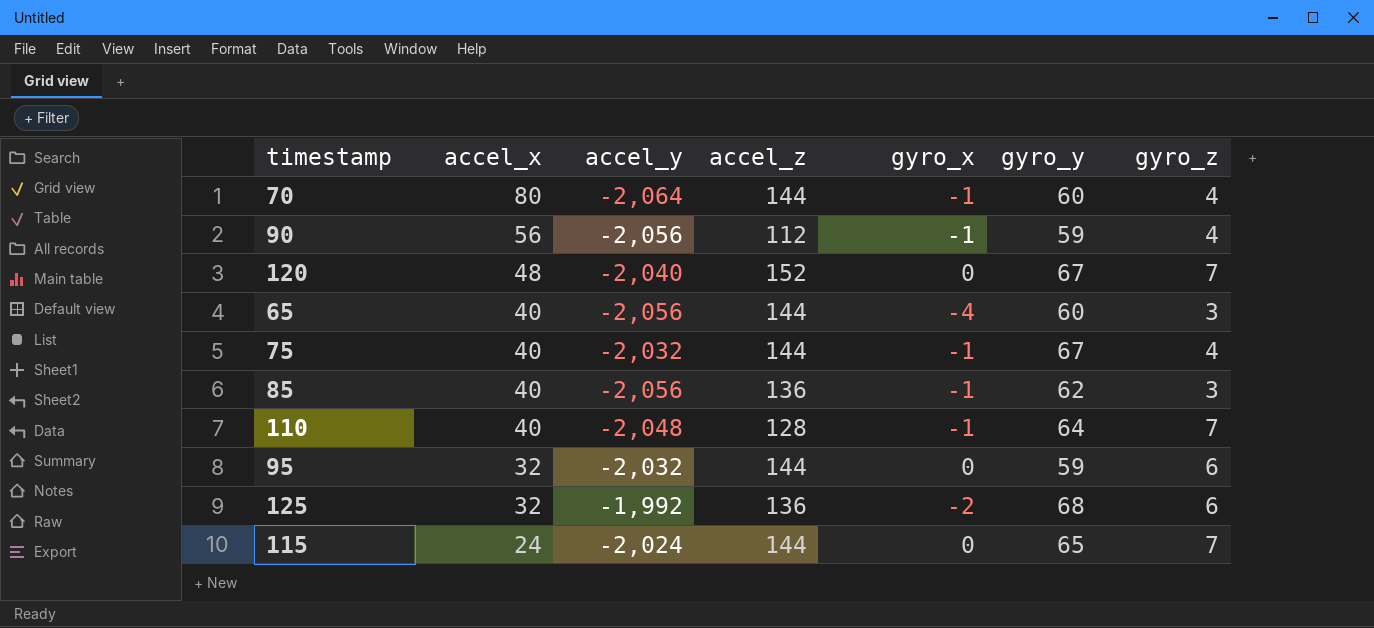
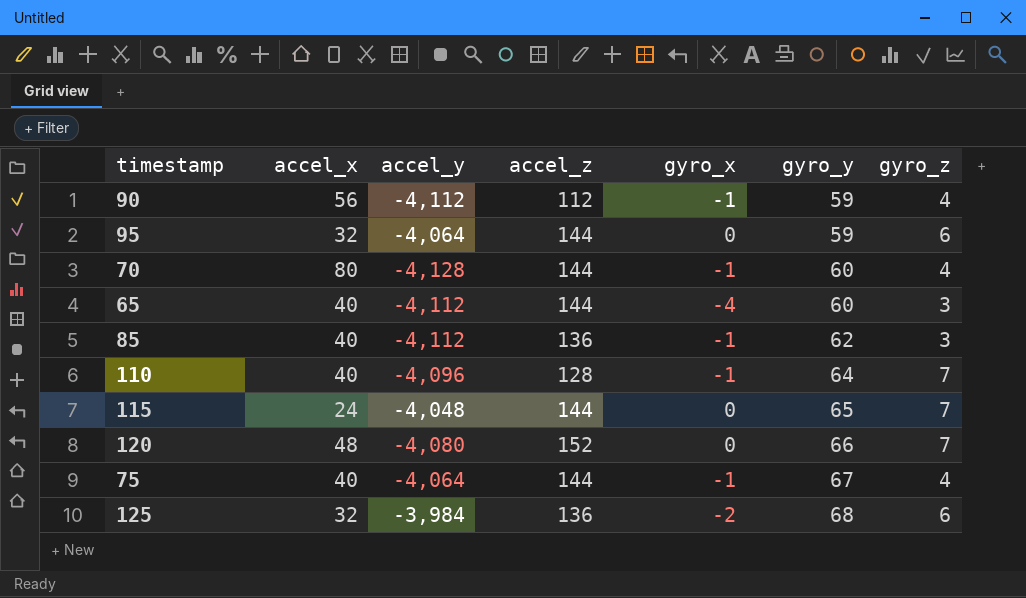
row order: accel_x descending -> gyro_y ascending
90 | accel_y: -2,056 -> -4,112
95 | accel_y: -2,032 -> -4,064
70 | accel_y: -2,064 -> -4,128
65 | accel_y: -2,056 -> -4,112
85 | accel_y: -2,056 -> -4,112
110 | accel_y: -2,048 -> -4,096
115 | accel_y: -2,024 -> -4,048
120 | accel_y: -2,040 -> -4,080
120 | gyro_y: 67 -> 66
75 | accel_y: -2,032 -> -4,064
125 | accel_y: -1,992 -> -3,984

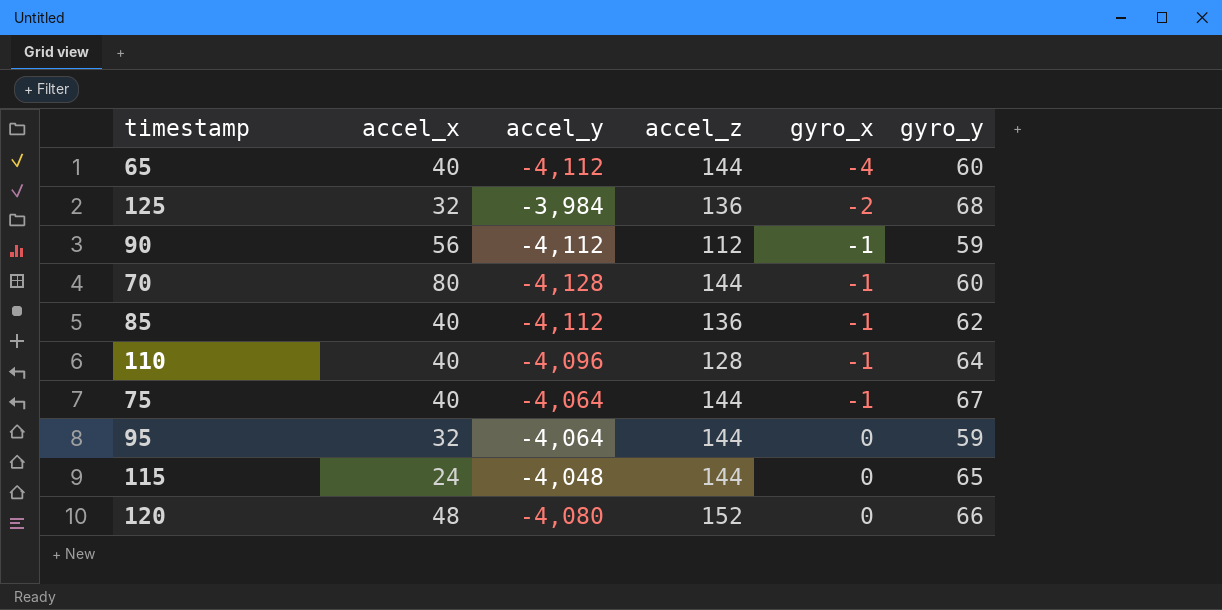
row order: gyro_y ascending -> gyro_x ascending
column gyro_z | position: 7 -> none

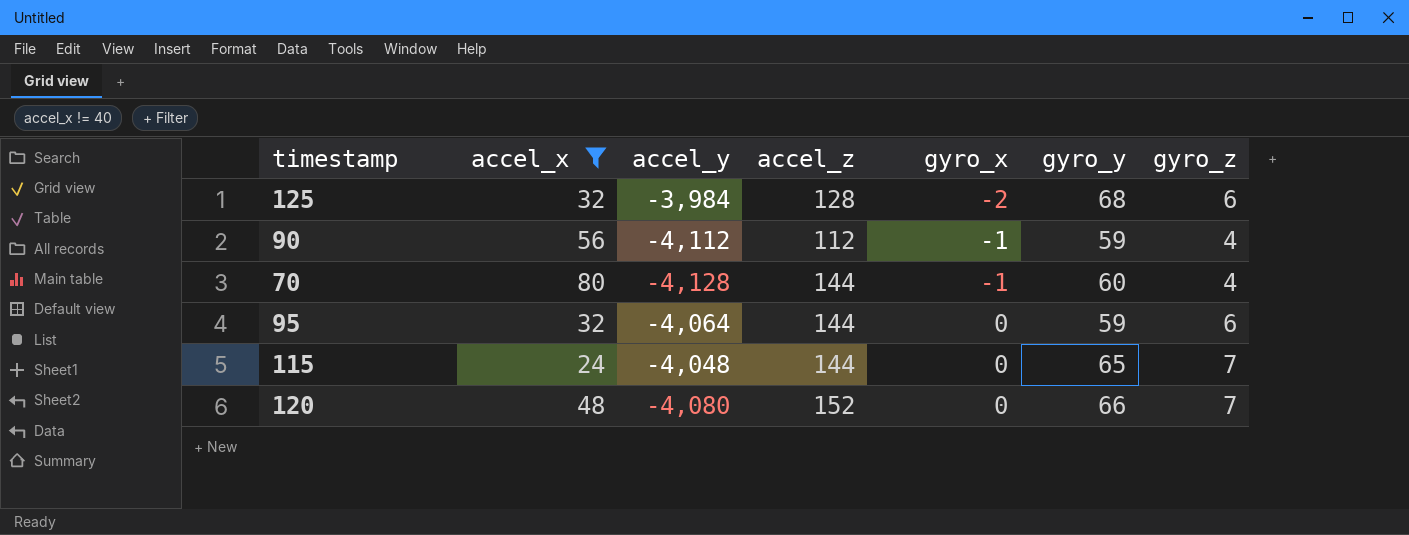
filter: none -> accel_x != 40
column gyro_z | position: none -> 7
125 | accel_z: 136 -> 128

